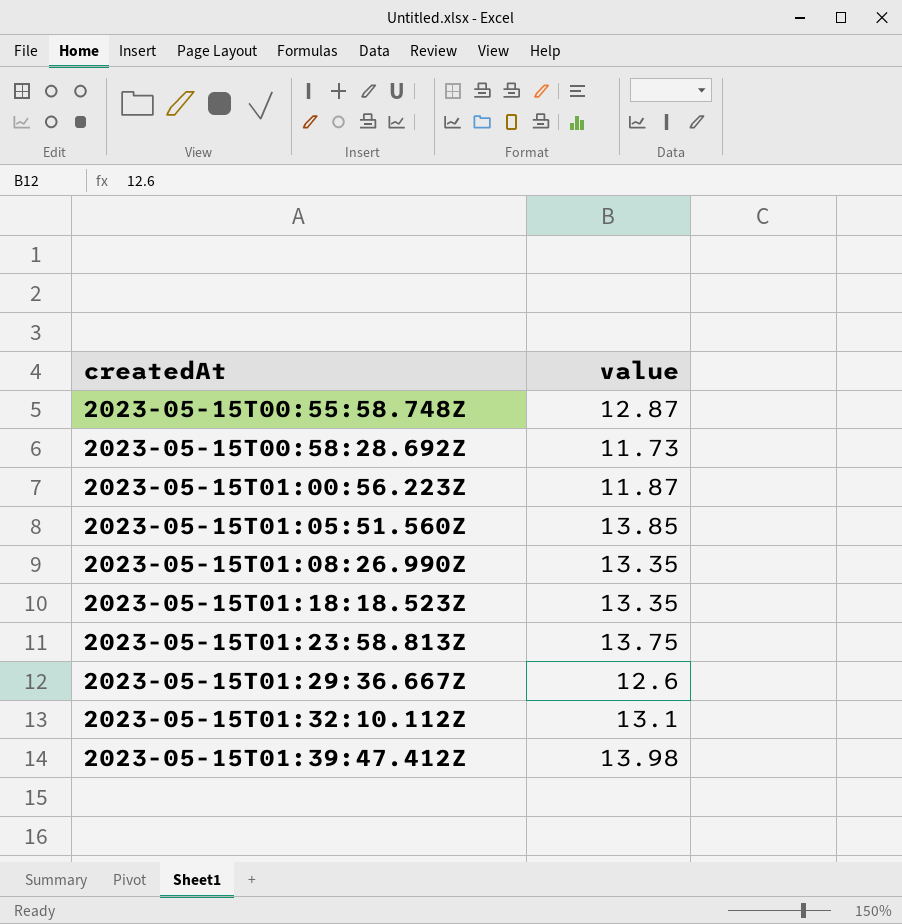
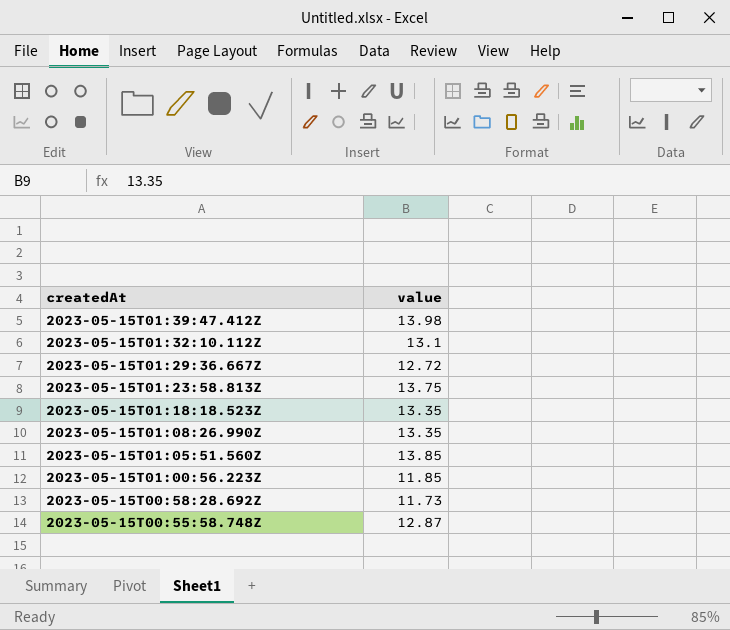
row order: createdAt ascending -> createdAt descending
2023-05-15T01:29:36.667Z | value: 12.6 -> 12.72
2023-05-15T01:00:56.223Z | value: 11.87 -> 11.85

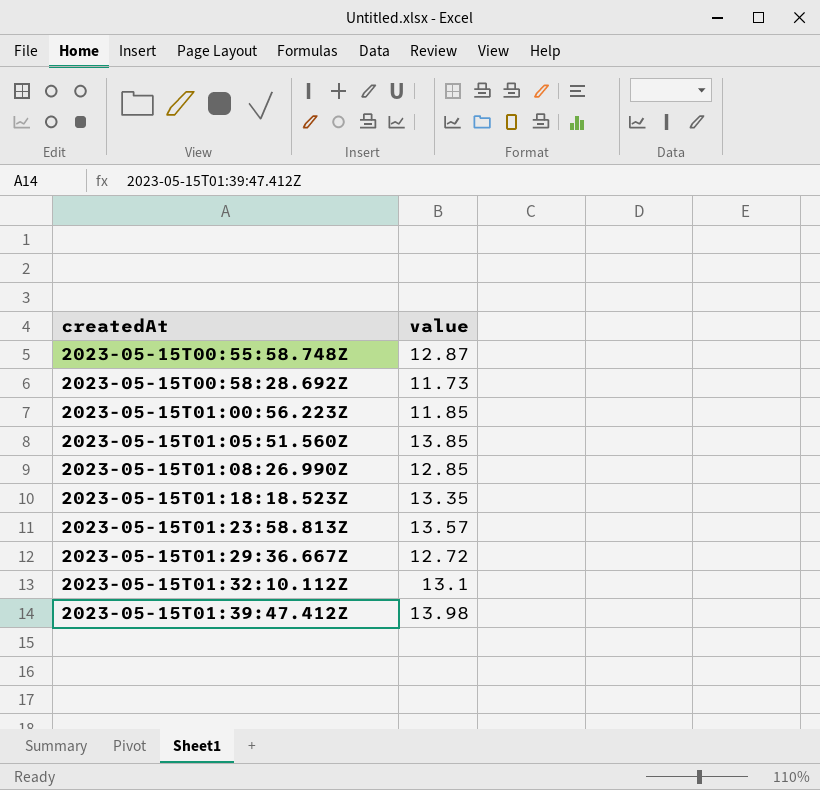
row order: createdAt descending -> createdAt ascending
2023-05-15T01:08:26.990Z | value: 13.35 -> 12.85
2023-05-15T01:23:58.813Z | value: 13.75 -> 13.57

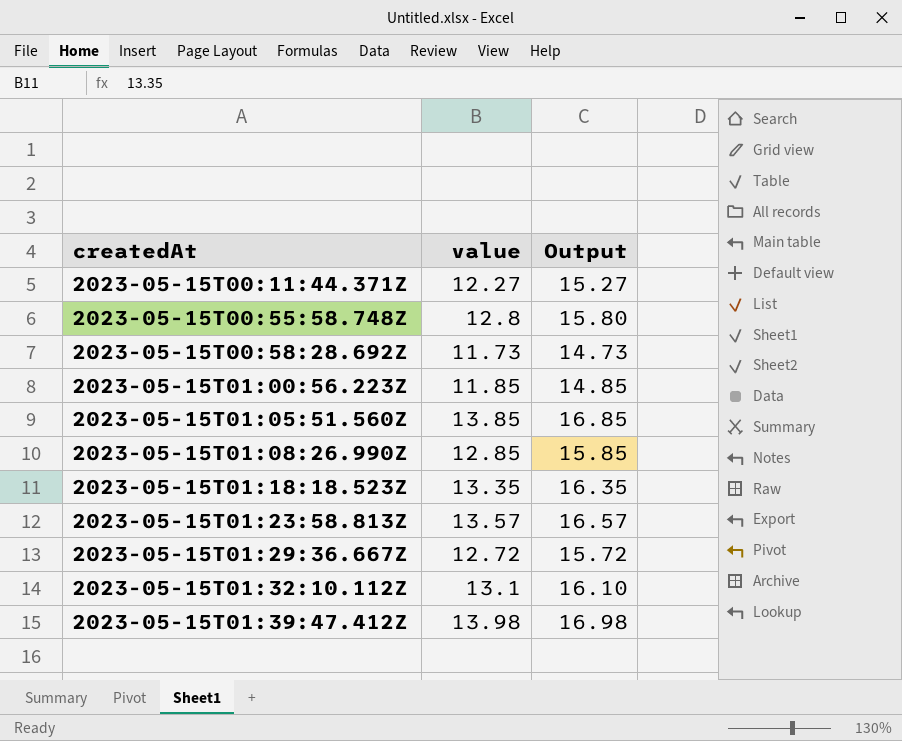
column Output | formula: none -> [value] + 3
row 2023-05-15T00:11:44.371Z: none -> 12.27 | 15.27
2023-05-15T00:55:58.748Z | value: 12.87 -> 12.8

